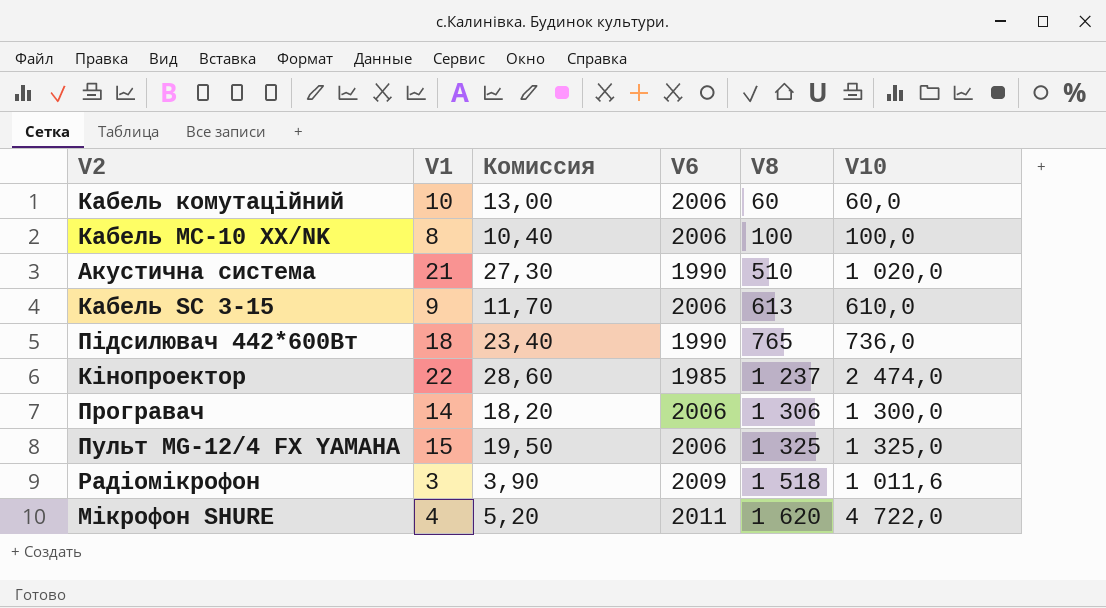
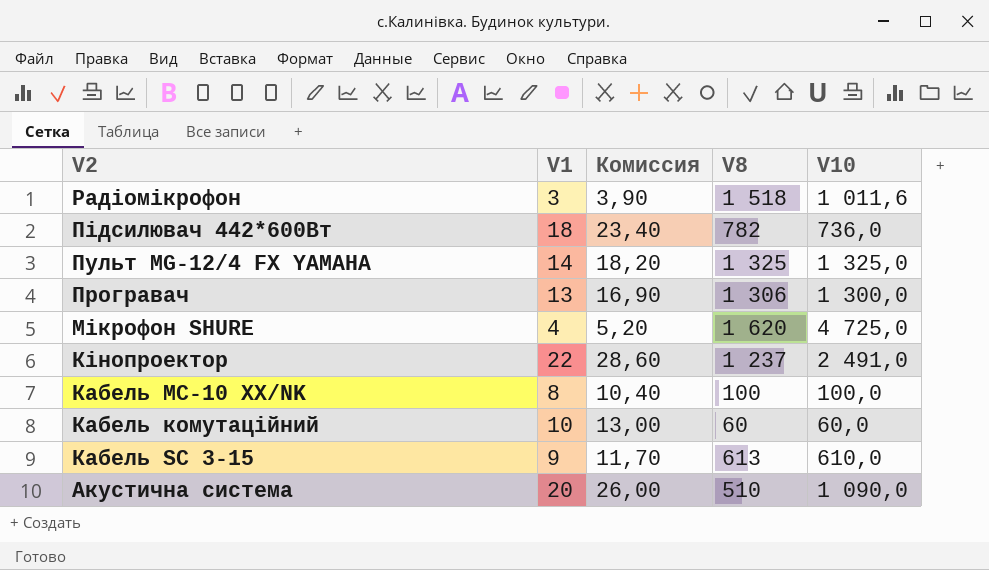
row order: V8 ascending -> V2 descending
column V6 | position: 4 -> none
Підсилювач 442*600Вт | V8: 765 -> 782
Пульт MG-12/4 FX YAMAHA | V1: 15 -> 14
Пульт MG-12/4 FX YAMAHA | Комиссия: 19,50 -> 18,20
Програвач | V1: 14 -> 13
Програвач | Комиссия: 18,20 -> 16,90
Мікрофон SHURE | V10: 4 722,0 -> 4 725,0
Кінопроектор | V10: 2 474,0 -> 2 491,0
Акустична система | V1: 21 -> 20
Акустична система | Комиссия: 27,30 -> 26,00
Акустична система | V10: 1 020,0 -> 1 090,0

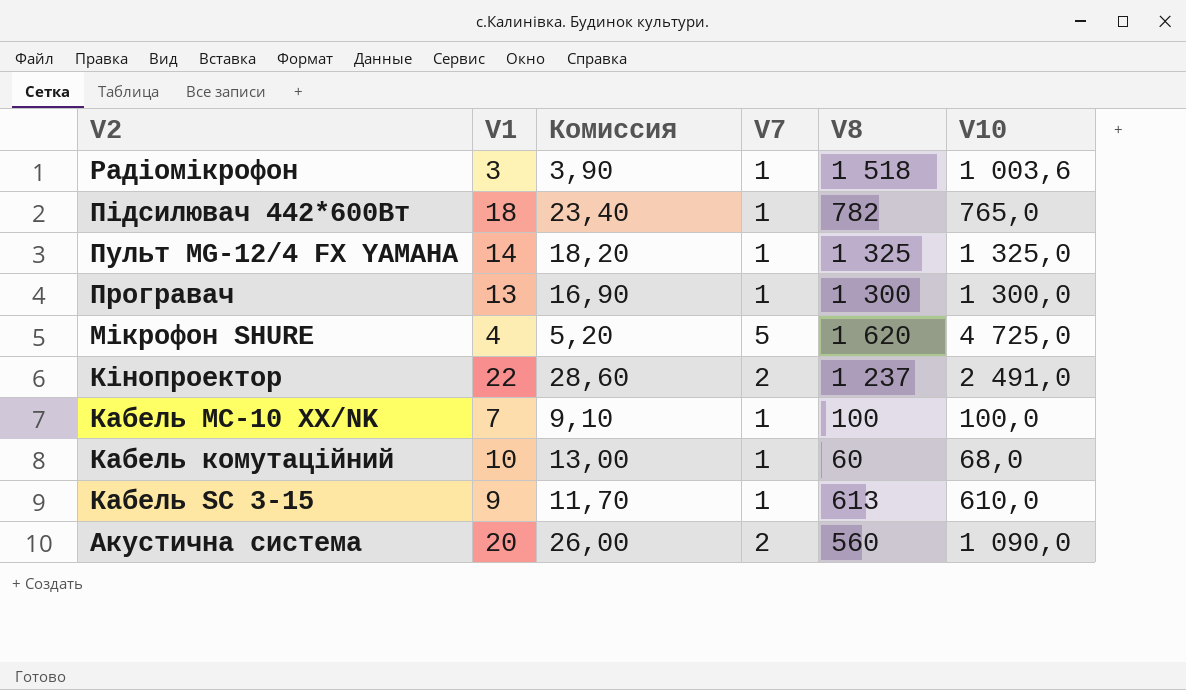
column V7 | position: none -> 4
Радіомікрофон | V10: 1 011,6 -> 1 003,6
Підсилювач 442*600Вт | V10: 736,0 -> 765,0
Програвач | V8: 1 306 -> 1 300
Кабель МС-10 ХХ/NK | V1: 8 -> 7
Кабель МС-10 ХХ/NK | Комиссия: 10,40 -> 9,10
Кабель комутаційний | V10: 60,0 -> 68,0
Акустична система | V8: 510 -> 560

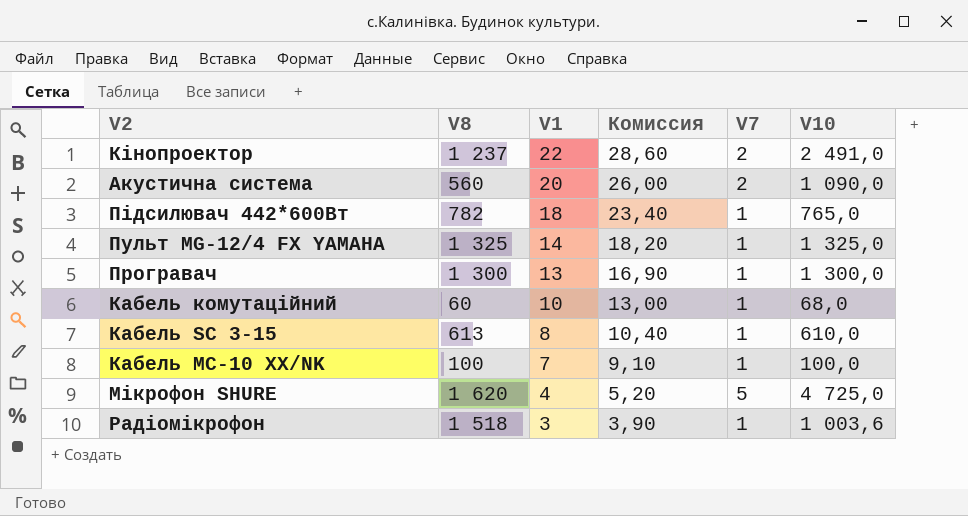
row order: V2 descending -> V1 descending
column V8 | position: 5 -> 2
Кабель SC 3-15 | V1: 9 -> 8
Кабель SC 3-15 | Комиссия: 11,70 -> 10,40

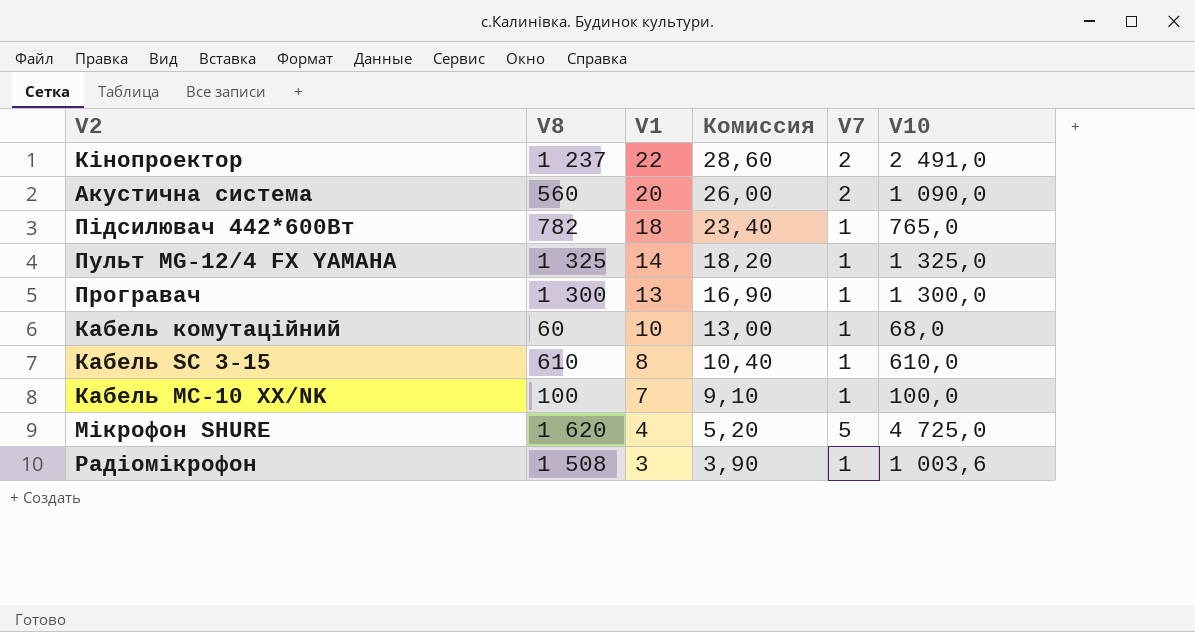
Кабель SC 3-15 | V8: 613 -> 610
Радіомікрофон | V8: 1 518 -> 1 508

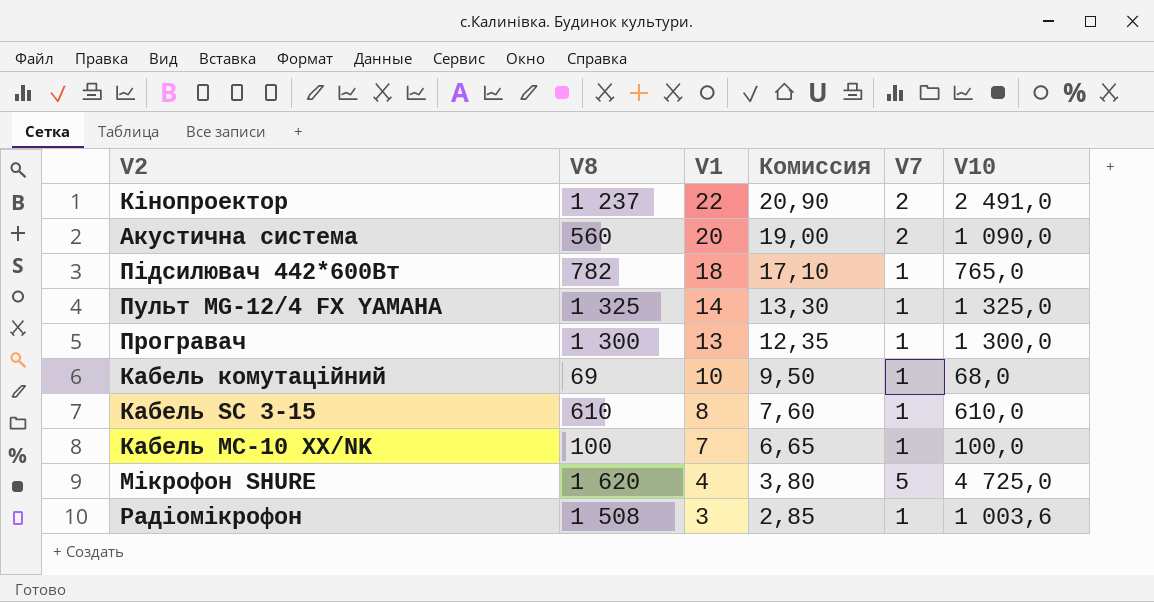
column Комиссия | formula: [V1] * 1,3 -> [V1] * 0,95
Кабель комутаційний | V8: 60 -> 69

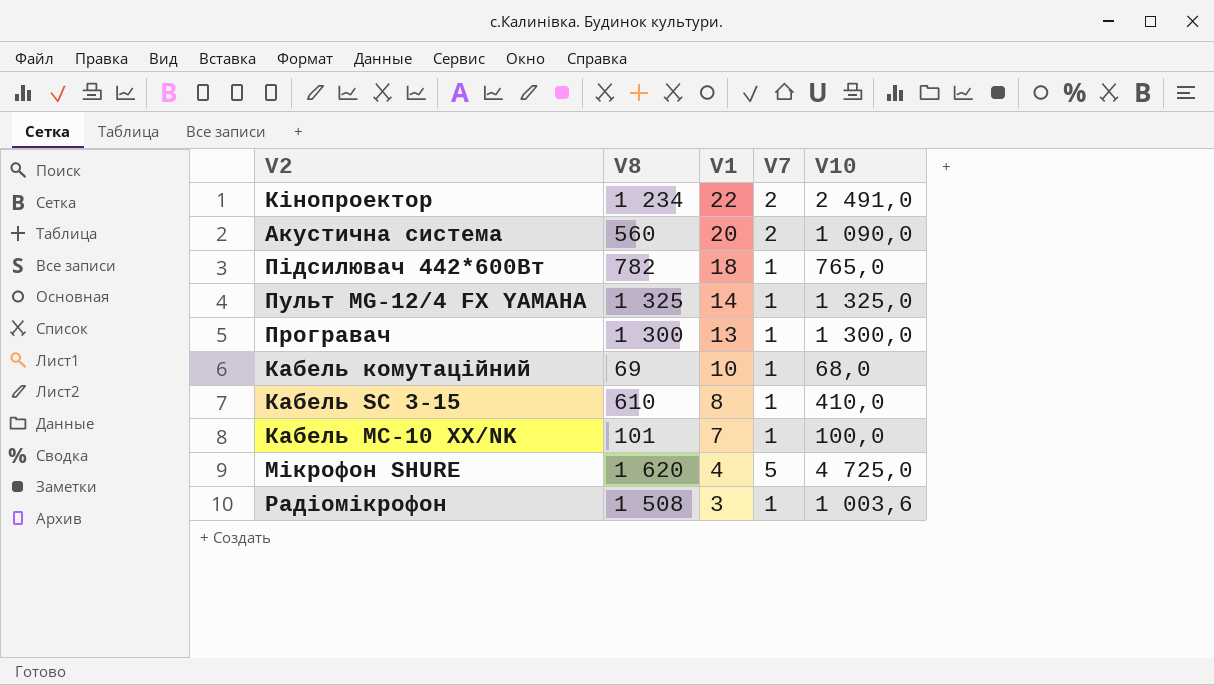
column Комиссия | formula: [V1] * 0,95 -> none
Кінопроектор | V8: 1 237 -> 1 234
Кабель SC 3-15 | V10: 610,0 -> 410,0
Кабель МС-10 ХХ/NK | V8: 100 -> 101

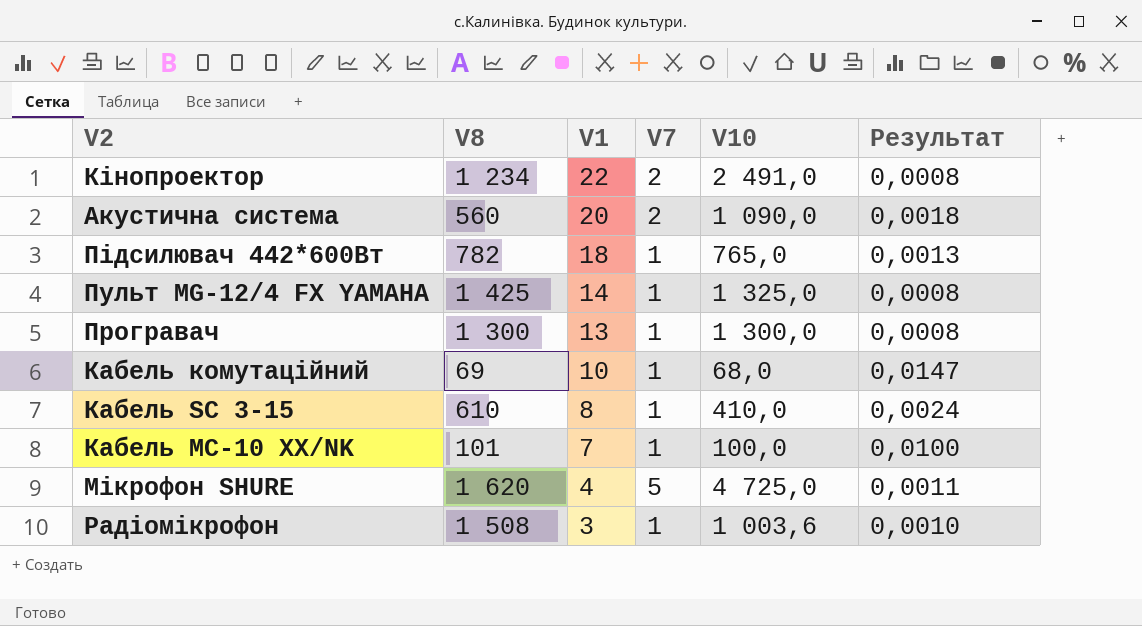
column Результат | formula: none -> [V7] / [V10]
Пульт MG-12/4 FX YAMAHA | V8: 1 325 -> 1 425

